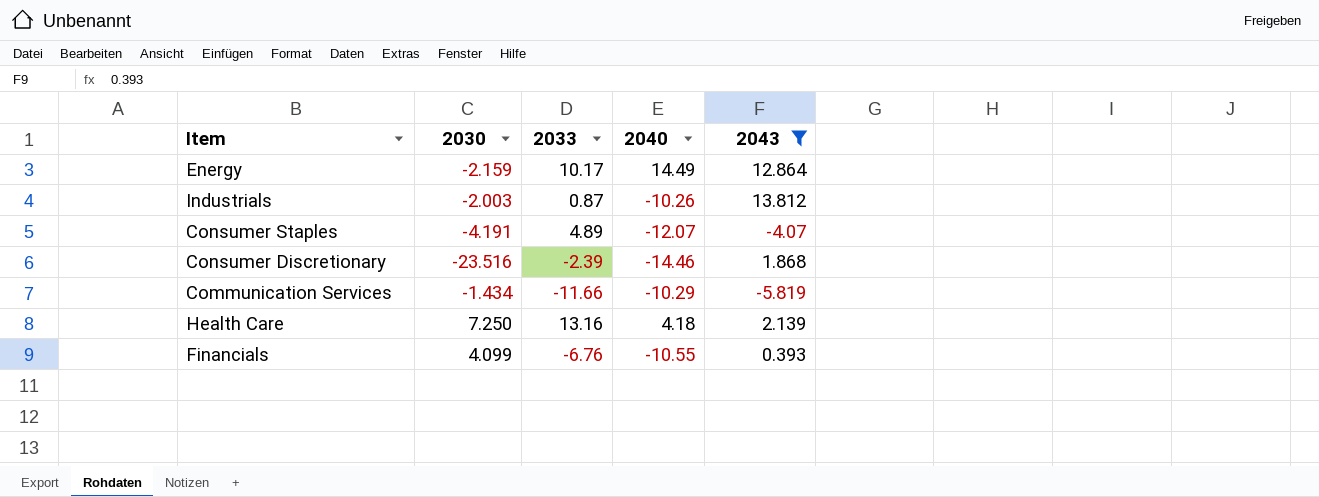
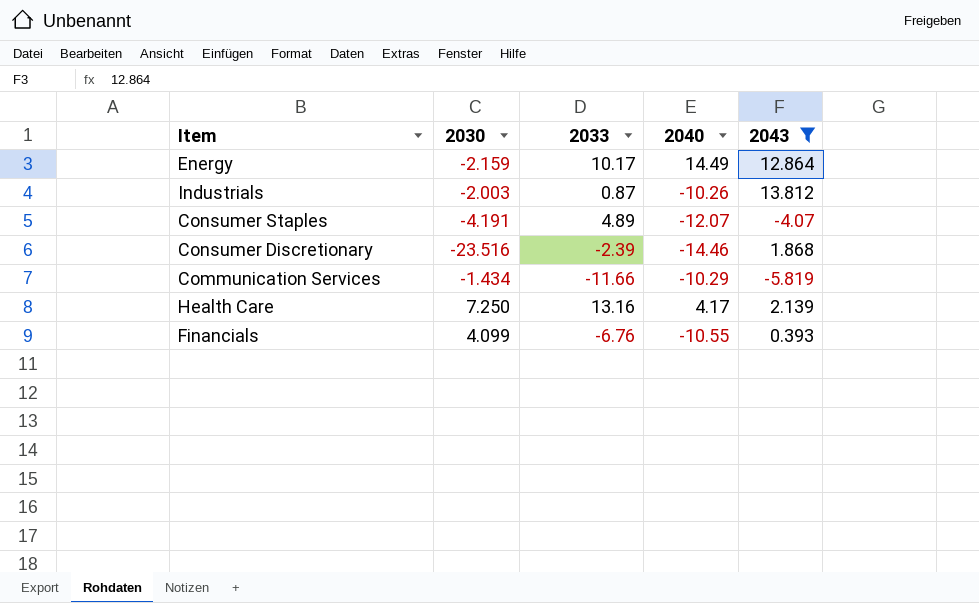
Health Care | 2040: 4.18 -> 4.17

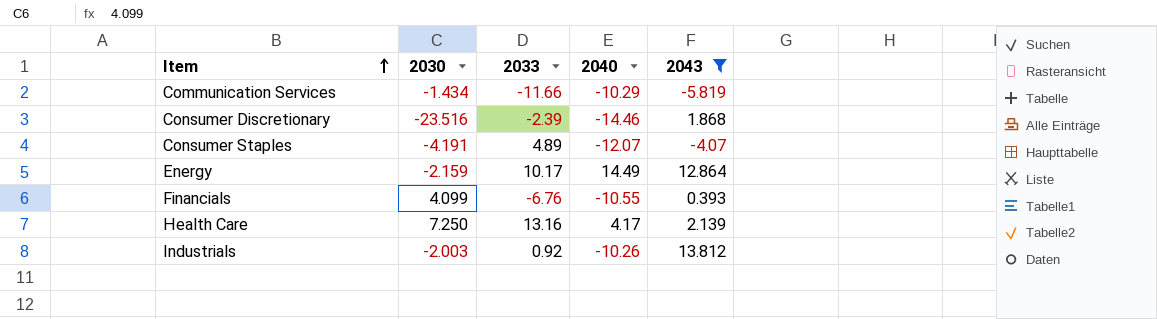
row order: none -> Item ascending
Industrials | 2033: 0.87 -> 0.92

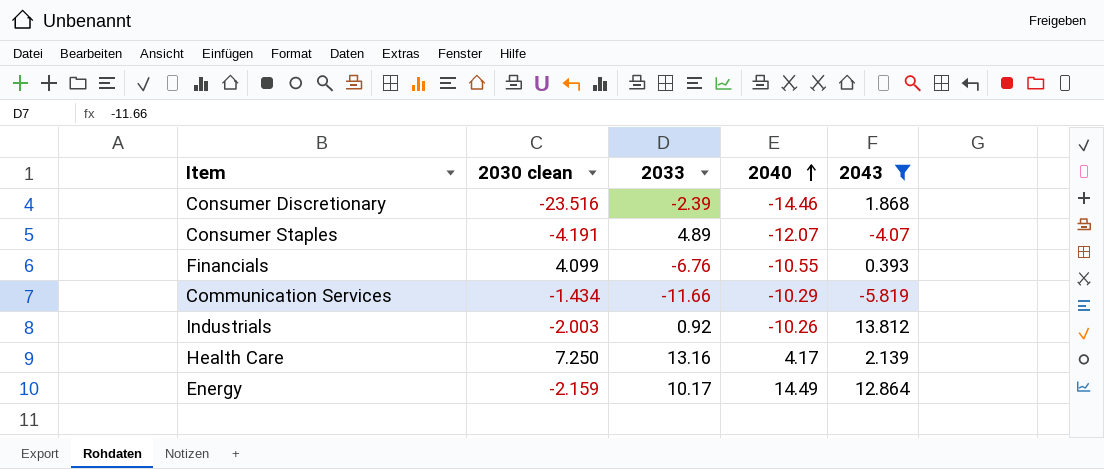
row order: Item ascending -> 2040 ascending
column name: 2030 -> 2030 clean

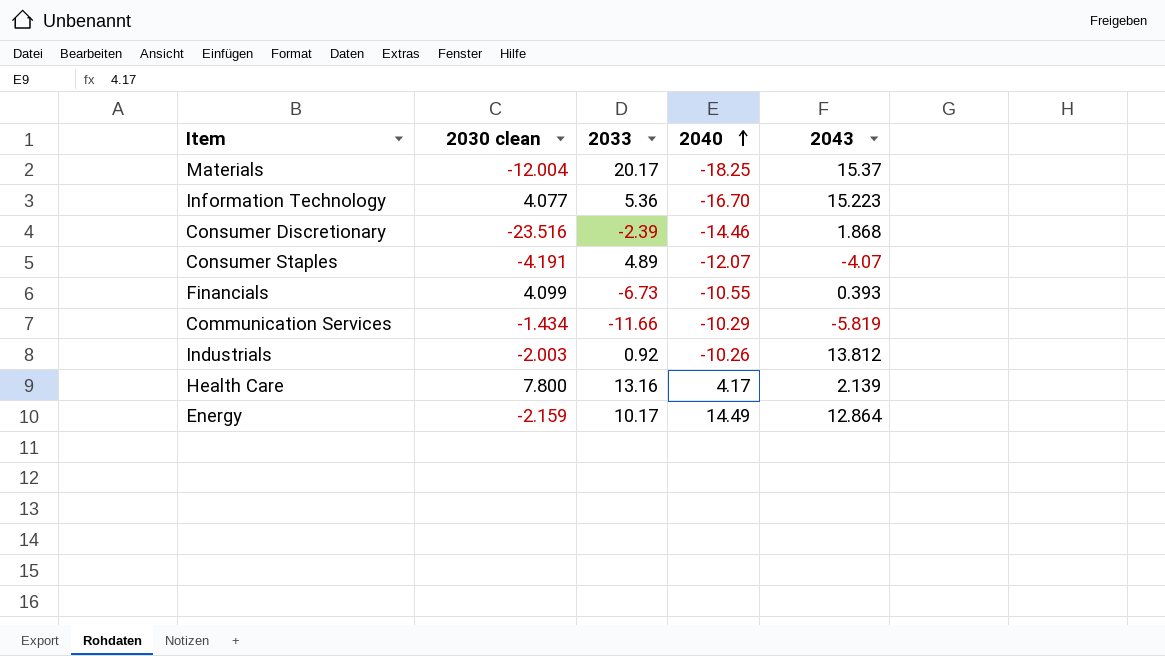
filter: 2043 <= 13.812 -> none
Financials | 2033: -6.76 -> -6.73
Health Care | 2030 clean: 7.250 -> 7.800

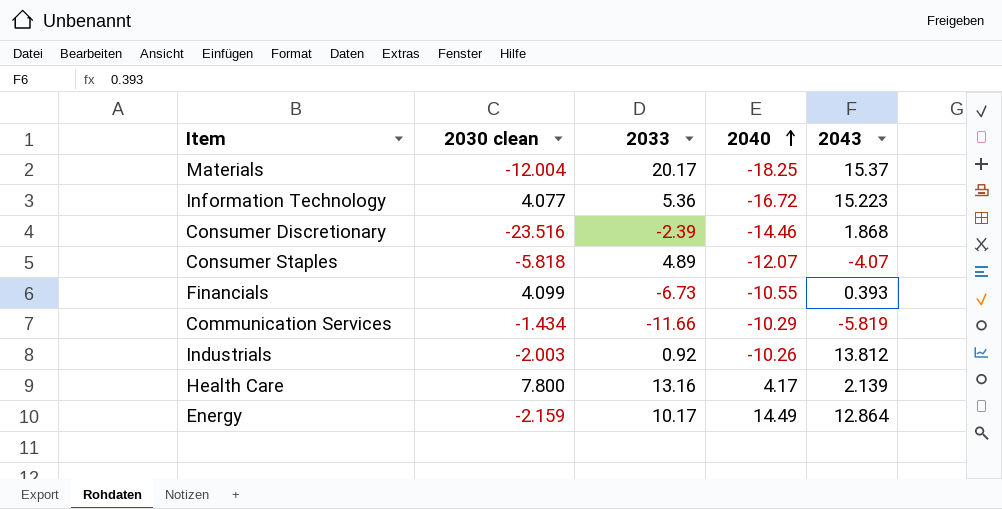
Information Technology | 2040: -16.70 -> -16.72
Consumer Staples | 2030 clean: -4.191 -> -5.818

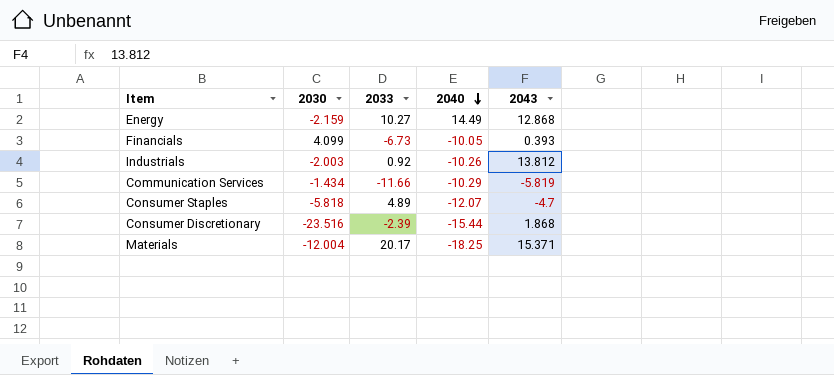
row order: 2040 ascending -> 2040 descending
column name: 2030 clean -> 2030
row Information Technology: 4.077 | 5.36 | -16.72 | 15.223 -> none
row Health Care: 7.800 | 13.16 | 4.17 | 2.139 -> none
Energy | 2033: 10.17 -> 10.27
Energy | 2043: 12.864 -> 12.868
Financials | 2040: -10.55 -> -10.05
Consumer Staples | 2043: -4.07 -> -4.7
Consumer Discretionary | 2040: -14.46 -> -15.44
Materials | 2043: 15.37 -> 15.371

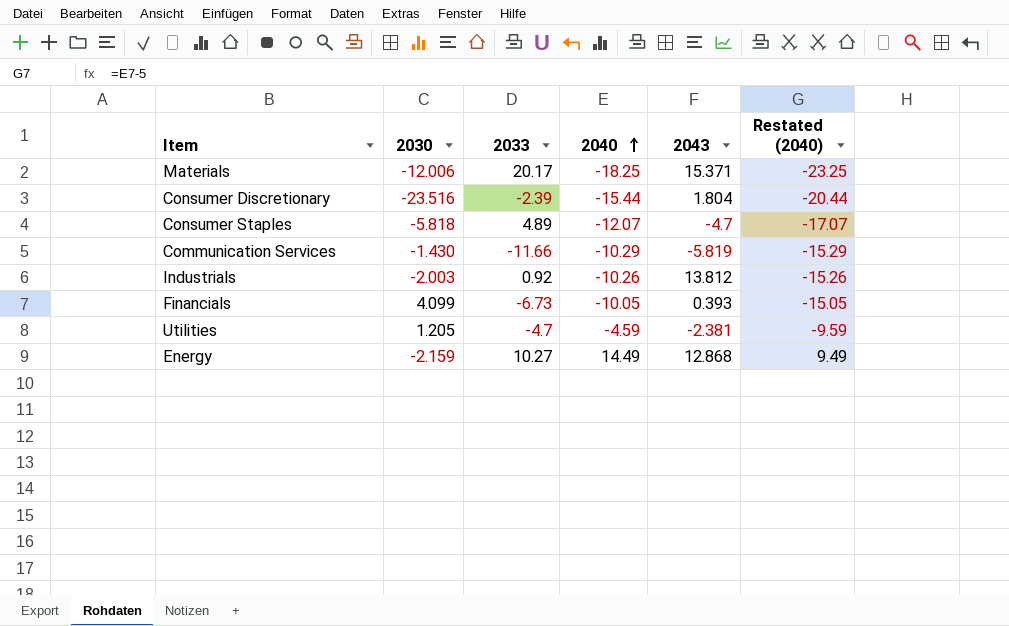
row order: 2040 descending -> 2040 ascending
column Restated (2040) | formula: none -> [2040] - 5
Materials | 2030: -12.004 -> -12.006
Consumer Discretionary | 2043: 1.868 -> 1.804
Communication Services | 2030: -1.434 -> -1.430
row Utilities: none -> 1.205 | -4.7 | -4.59 | -2.381 | -9.59

